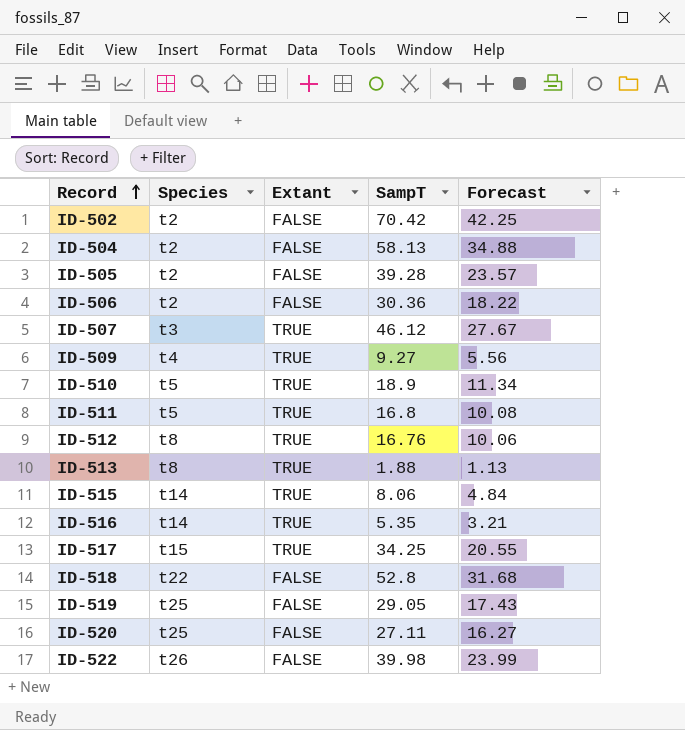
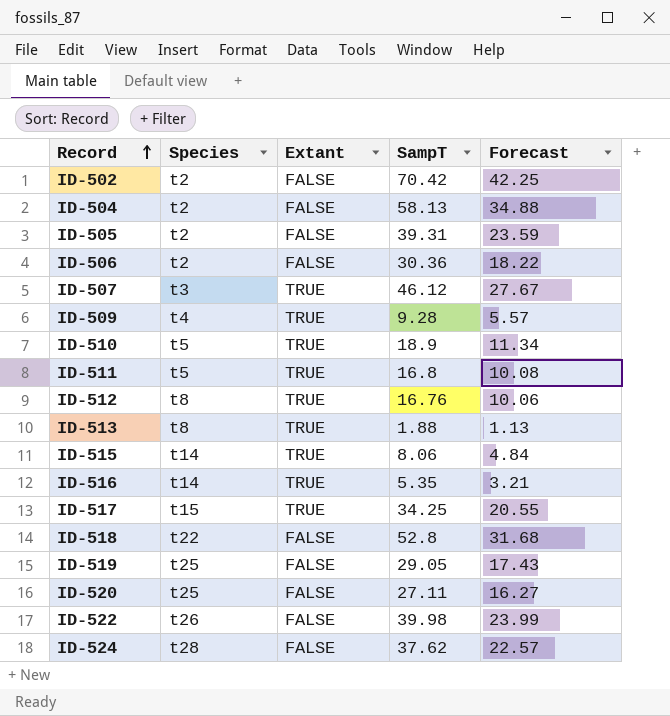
ID-505 | SampT: 39.28 -> 39.31
ID-505 | Forecast: 23.57 -> 23.59
ID-509 | SampT: 9.27 -> 9.28
ID-509 | Forecast: 5.56 -> 5.57
row ID-524: none -> t28 | FALSE | 37.62 | 22.57

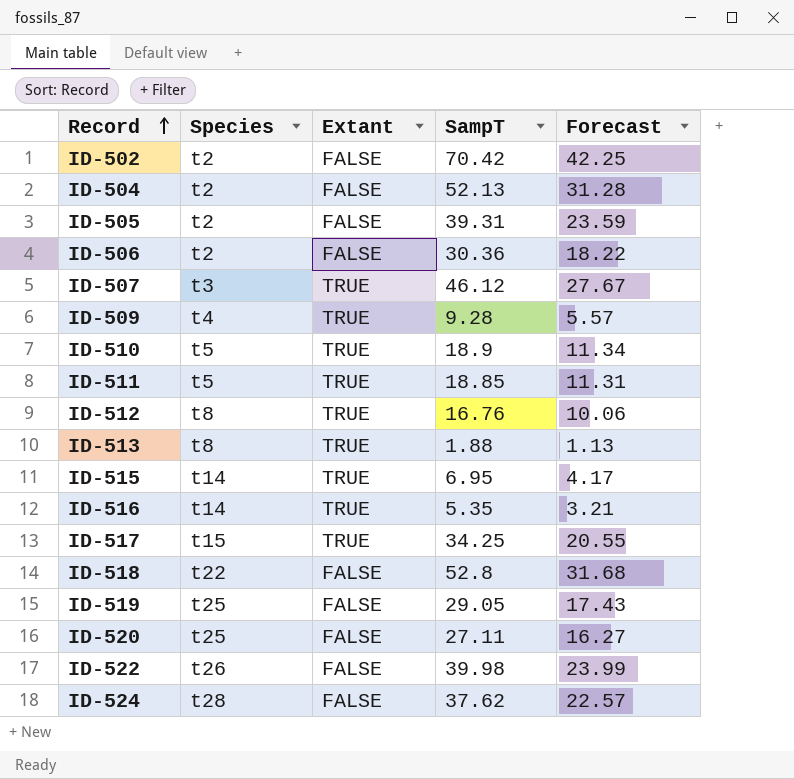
ID-504 | SampT: 58.13 -> 52.13
ID-504 | Forecast: 34.88 -> 31.28
ID-511 | SampT: 16.8 -> 18.85
ID-511 | Forecast: 10.08 -> 11.31
ID-515 | SampT: 8.06 -> 6.95
ID-515 | Forecast: 4.84 -> 4.17

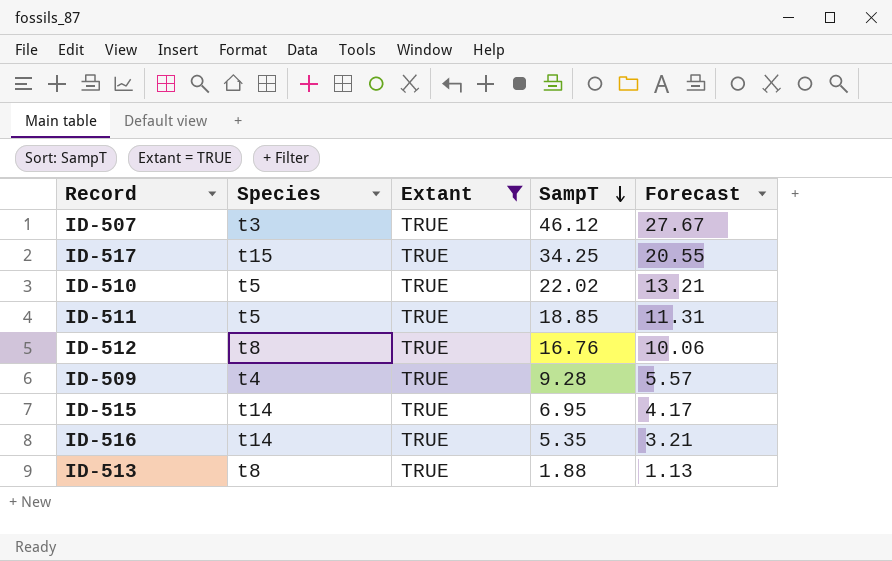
filter: none -> Extant = TRUE
row order: Record ascending -> SampT descending
ID-510 | SampT: 18.9 -> 22.02
ID-510 | Forecast: 11.34 -> 13.21

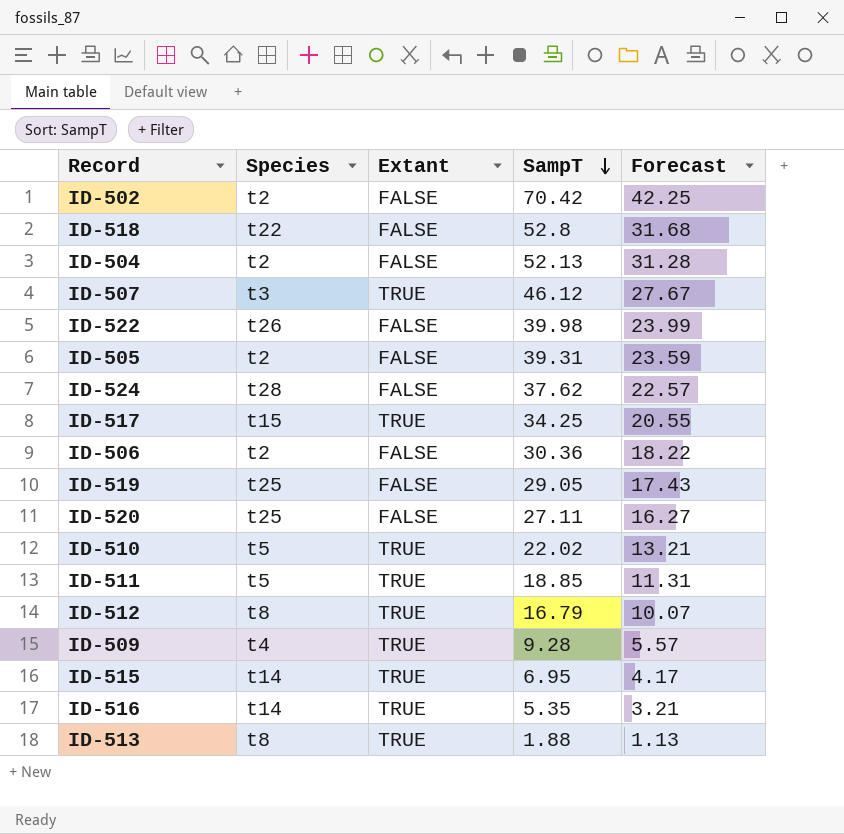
filter: Extant = TRUE -> none
ID-512 | SampT: 16.76 -> 16.79
ID-512 | Forecast: 10.06 -> 10.07

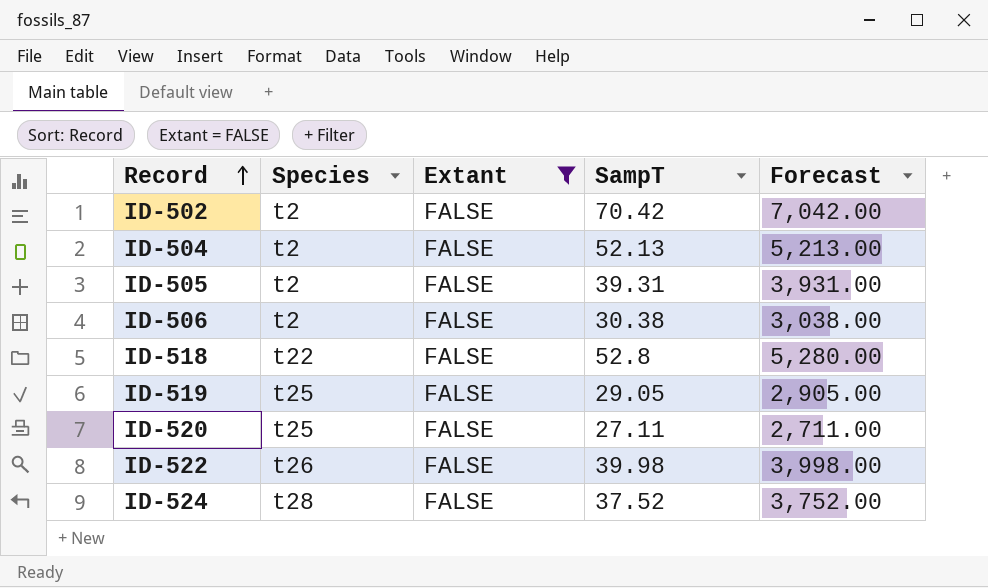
filter: none -> Extant = FALSE
row order: SampT descending -> Record ascending
column Forecast | formula: [SampT] * 0.6 -> [SampT] * 100
ID-506 | SampT: 30.36 -> 30.38
ID-524 | SampT: 37.62 -> 37.52

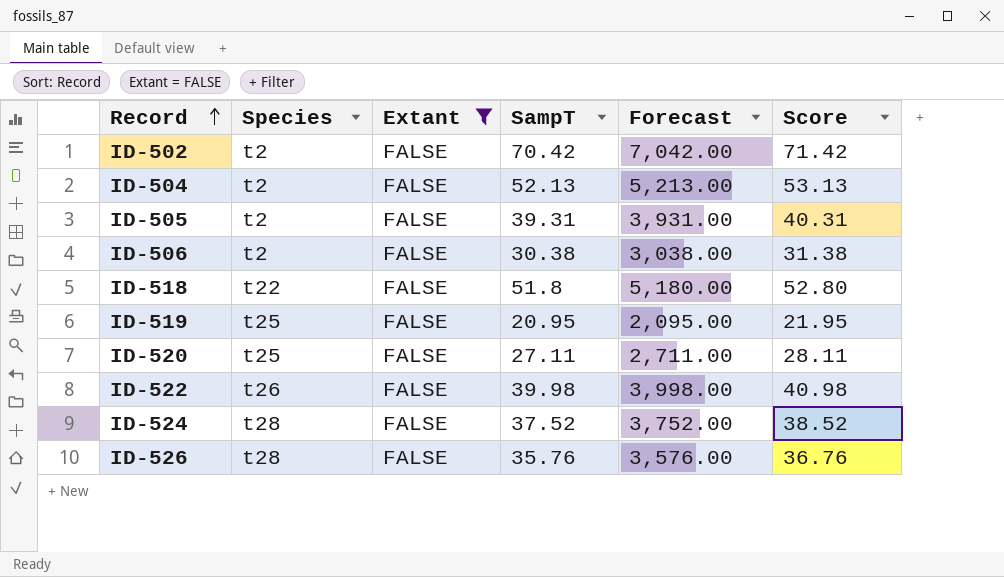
column Score | formula: none -> [SampT] + 1
ID-518 | SampT: 52.8 -> 51.8
ID-518 | Forecast: 5,280.00 -> 5,180.00
ID-519 | SampT: 29.05 -> 20.95
ID-519 | Forecast: 2,905.00 -> 2,095.00
row ID-526: none -> t28 | FALSE | 35.76 | 3,576.00 | 36.76

